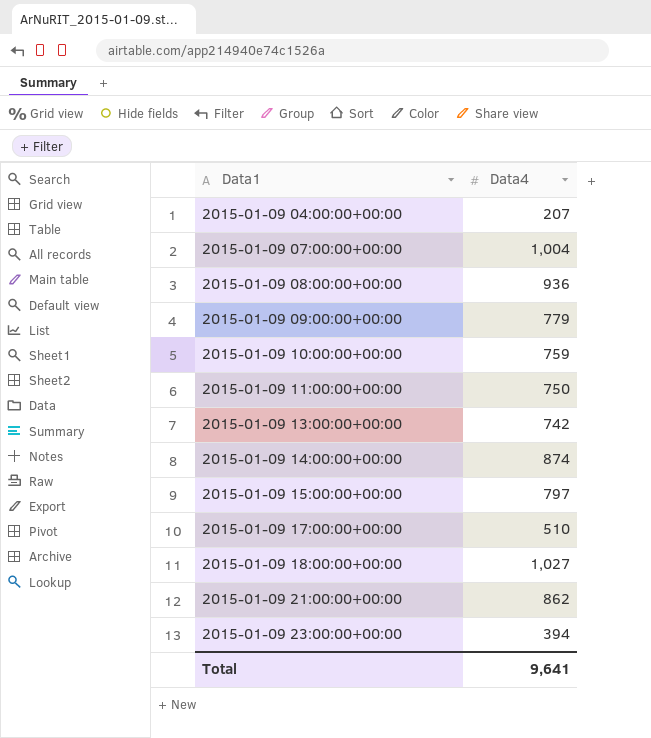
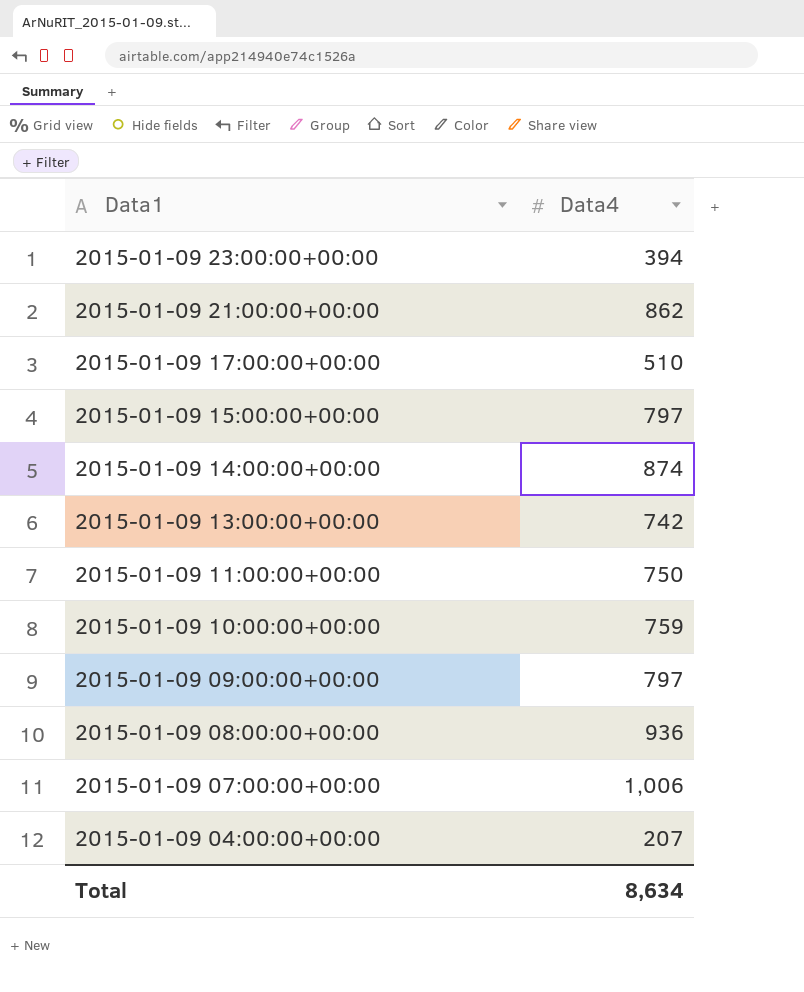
row order: Data1 ascending -> Data1 descending
row 2015-01-09 18:00:00+00:00: 1,027 -> none
2015-01-09 09:00:00+00:00 | Data4: 779 -> 797
2015-01-09 07:00:00+00:00 | Data4: 1,004 -> 1,006
Total | Data4: 9,641 -> 8,634

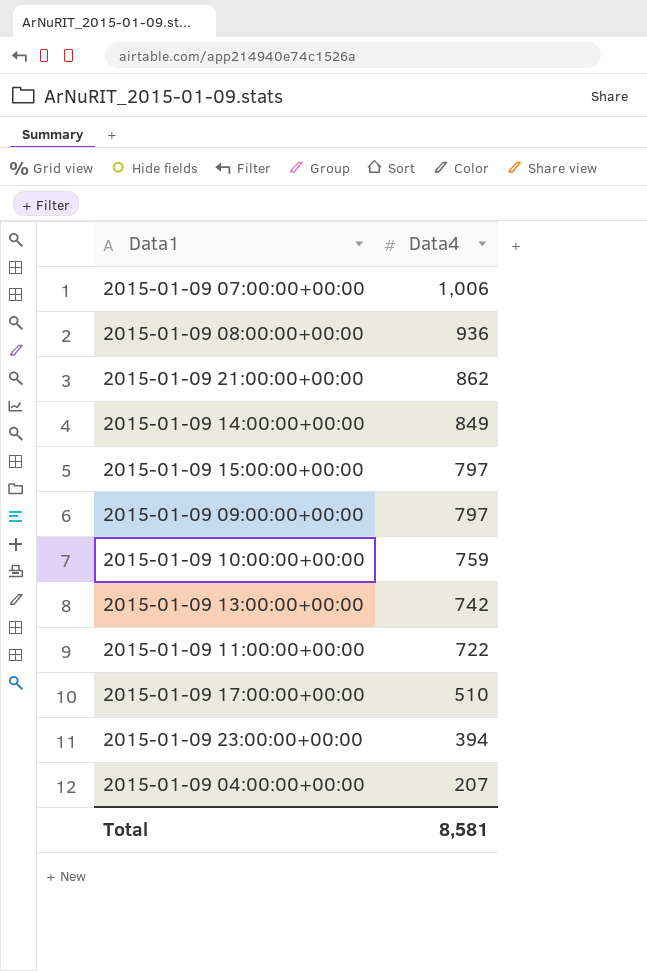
row order: Data1 descending -> Data4 descending
2015-01-09 14:00:00+00:00 | Data4: 874 -> 849
2015-01-09 11:00:00+00:00 | Data4: 750 -> 722
Total | Data4: 8,634 -> 8,581

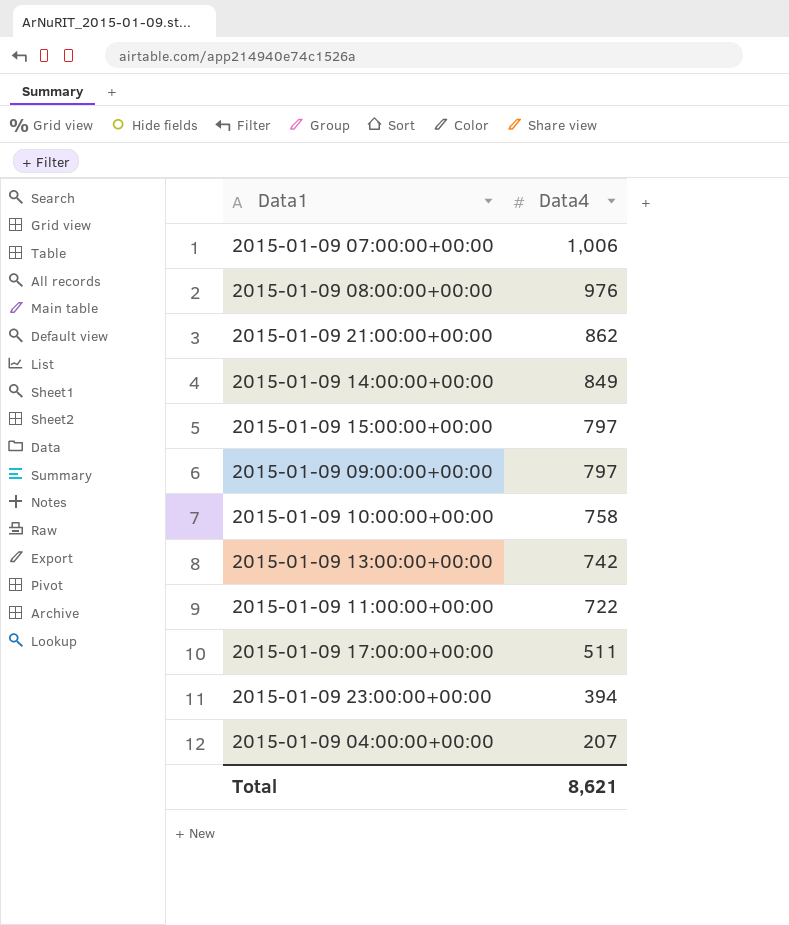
2015-01-09 08:00:00+00:00 | Data4: 936 -> 976
2015-01-09 10:00:00+00:00 | Data4: 759 -> 758
2015-01-09 17:00:00+00:00 | Data4: 510 -> 511
Total | Data4: 8,581 -> 8,621

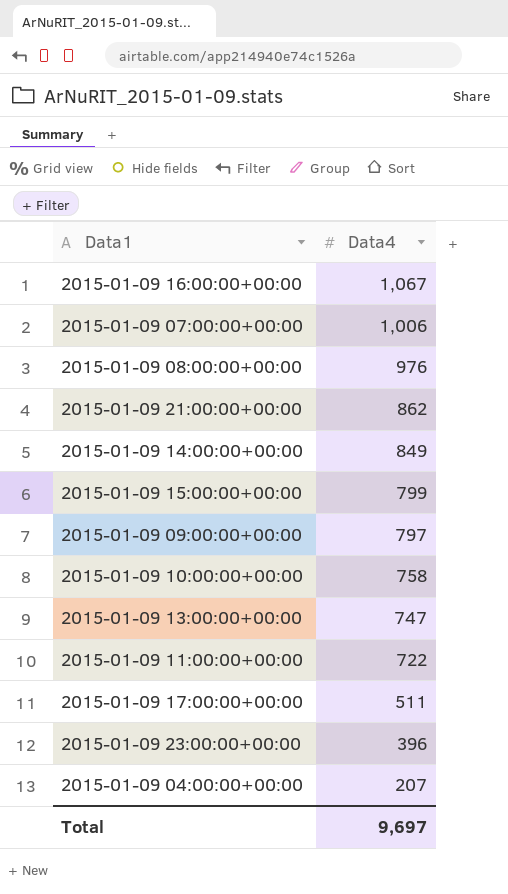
row 2015-01-09 16:00:00+00:00: none -> 1,067
2015-01-09 15:00:00+00:00 | Data4: 797 -> 799
2015-01-09 13:00:00+00:00 | Data4: 742 -> 747
2015-01-09 23:00:00+00:00 | Data4: 394 -> 396
Total | Data4: 8,621 -> 9,697

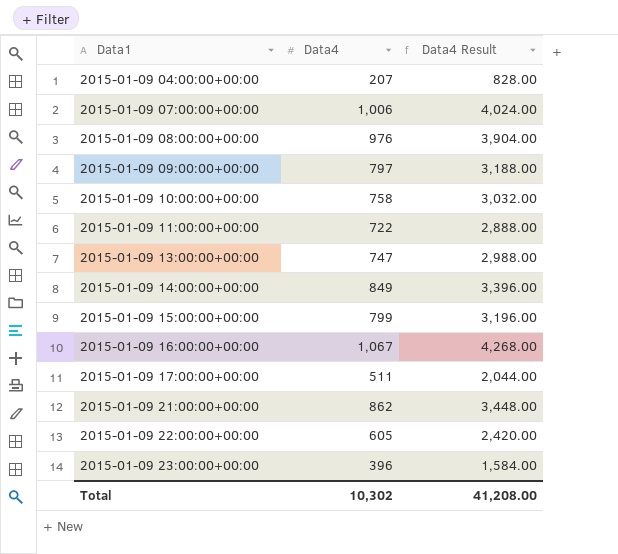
row order: Data4 descending -> Data1 ascending
column Data4 Result | formula: none -> [Data4] * 4
row 2015-01-09 22:00:00+00:00: none -> 605 | 2,420.00
Total | Data4: 9,697 -> 10,302

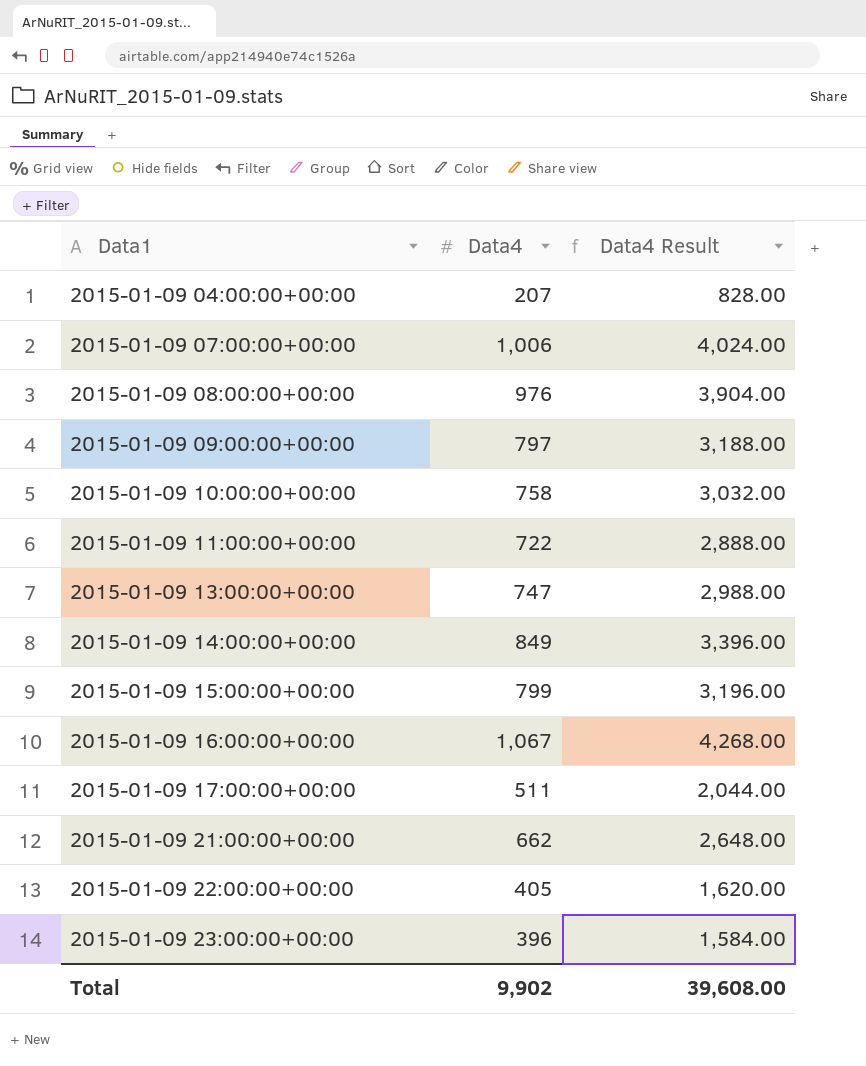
2015-01-09 21:00:00+00:00 | Data4: 862 -> 662
2015-01-09 21:00:00+00:00 | Data4 Result: 3,448.00 -> 2,648.00
2015-01-09 22:00:00+00:00 | Data4: 605 -> 405
2015-01-09 22:00:00+00:00 | Data4 Result: 2,420.00 -> 1,620.00
Total | Data4: 10,302 -> 9,902
Total | Data4 Result: 41,208.00 -> 39,608.00

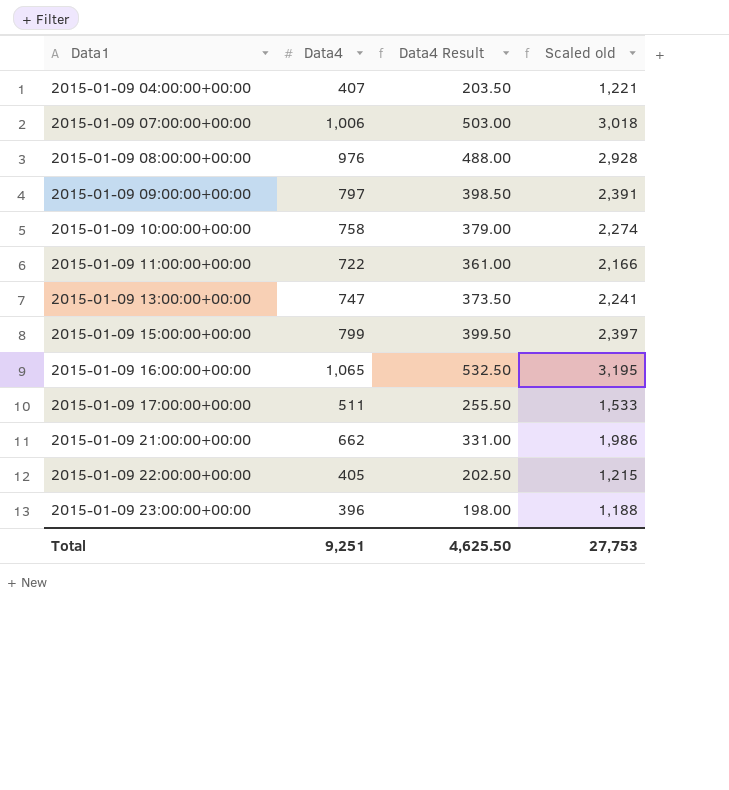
column Data4 Result | formula: [Data4] * 4 -> [Data4] * 0.5
column Scaled old | formula: none -> [Data4] * 3
row 2015-01-09 14:00:00+00:00: 849 | 3,396.00 -> none
2015-01-09 04:00:00+00:00 | Data4: 207 -> 407
2015-01-09 16:00:00+00:00 | Data4: 1,067 -> 1,065
Total | Data4: 9,902 -> 9,251
Total | Data4 Result: 39,608.00 -> 4,625.50

